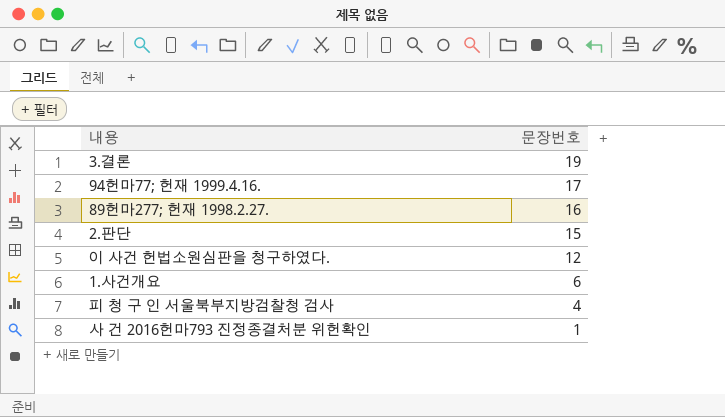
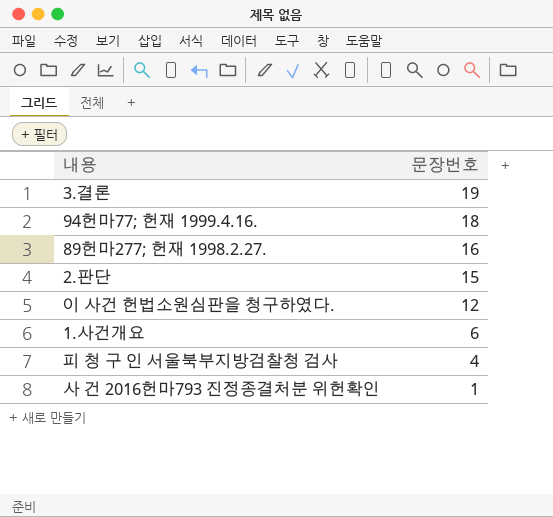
94헌마77; 헌재 1999.4.16. | 문장번호: 17 -> 18

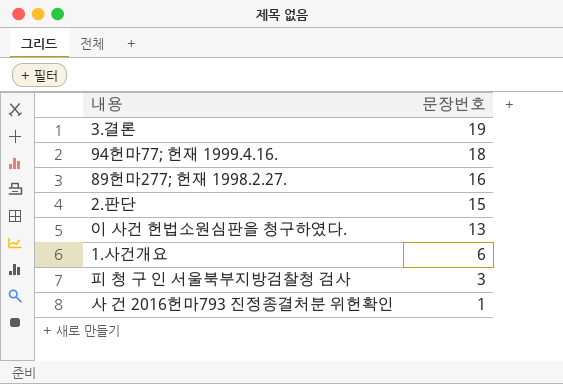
이 사건 헌법소원심판을 청구하였다. | 문장번호: 12 -> 13
피 청 구 인 서울북부지방검찰청 검사 | 문장번호: 4 -> 3

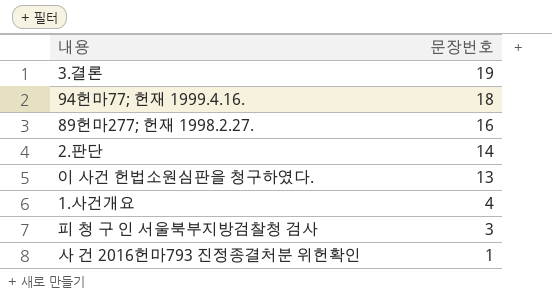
2.판단 | 문장번호: 15 -> 14
1.사건개요 | 문장번호: 6 -> 4

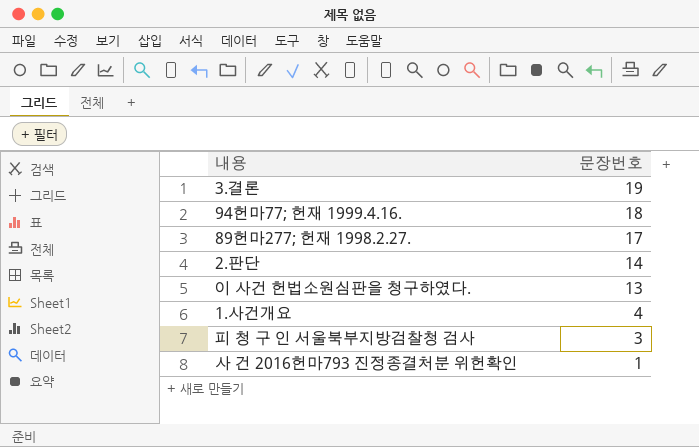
89헌마277; 헌재 1998.2.27. | 문장번호: 16 -> 17

